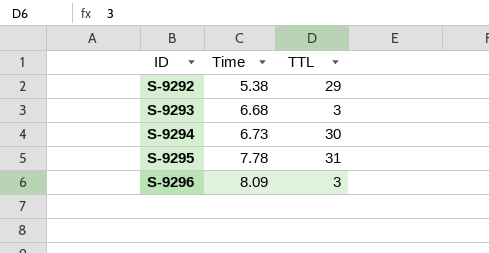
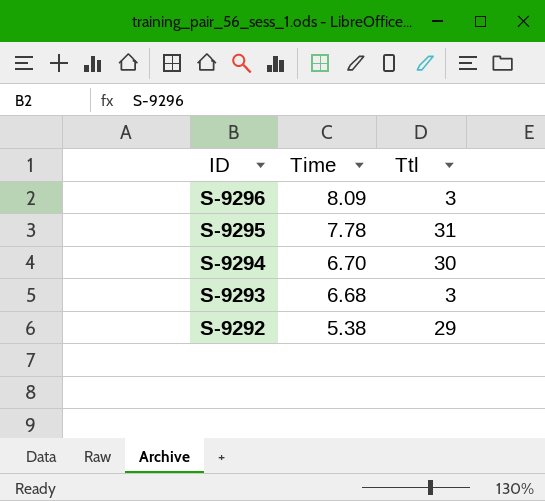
row order: ID ascending -> ID descending
column name: TTL -> Ttl
S-9294 | Time: 6.73 -> 6.70

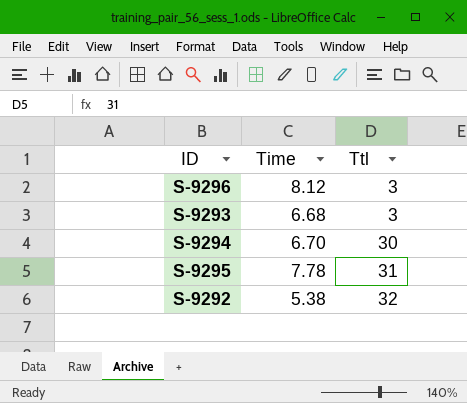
row order: ID descending -> Ttl ascending
S-9296 | Time: 8.09 -> 8.12
S-9292 | Ttl: 29 -> 32

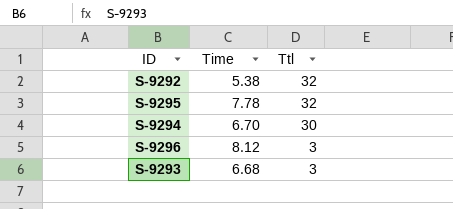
row order: Ttl ascending -> Ttl descending
S-9295 | Ttl: 31 -> 32

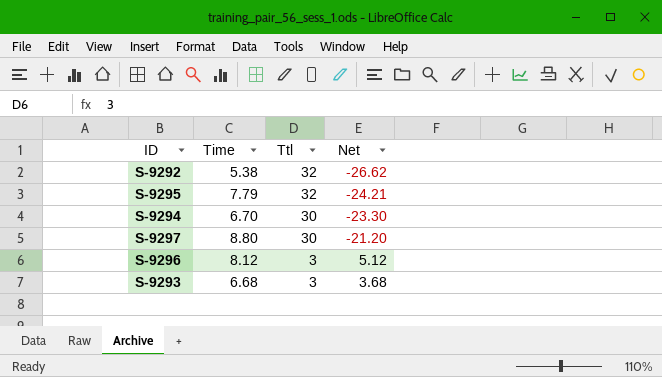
column Net | formula: none -> [Time] - [Ttl]
S-9295 | Time: 7.78 -> 7.79
row S-9297: none -> 8.80 | 30 | -21.20

